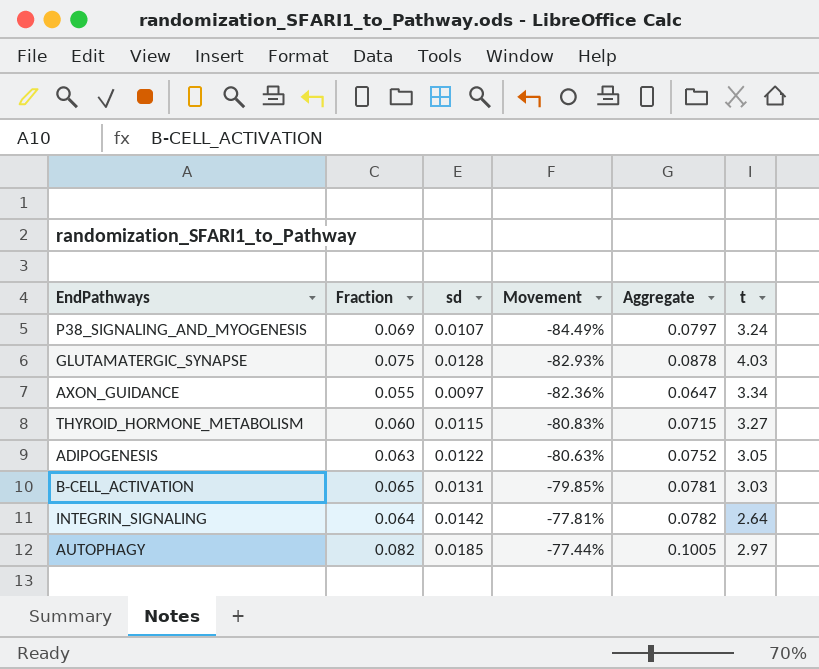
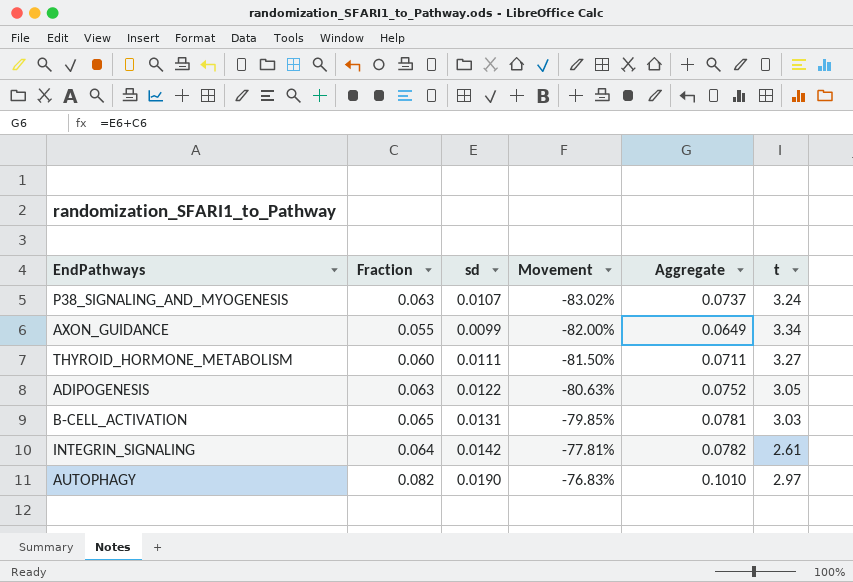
row GLUTAMATERGIC_SYNAPSE: 0.075 | 0.0128 | -82.93% | 0.0878 | 4.03 -> none
P38_SIGNALING_AND_MYOGENESIS | Fraction: 0.069 -> 0.063
P38_SIGNALING_AND_MYOGENESIS | Movement: -84.49% -> -83.02%
P38_SIGNALING_AND_MYOGENESIS | Aggregate: 0.0797 -> 0.0737
AXON_GUIDANCE | sd: 0.0097 -> 0.0099
AXON_GUIDANCE | Movement: -82.36% -> -82.00%
AXON_GUIDANCE | Aggregate: 0.0647 -> 0.0649
THYROID_HORMONE_METABOLISM | sd: 0.0115 -> 0.0111
THYROID_HORMONE_METABOLISM | Movement: -80.83% -> -81.50%
THYROID_HORMONE_METABOLISM | Aggregate: 0.0715 -> 0.0711
INTEGRIN_SIGNALING | t: 2.64 -> 2.61
AUTOPHAGY | sd: 0.0185 -> 0.0190
AUTOPHAGY | Movement: -77.44% -> -76.83%
AUTOPHAGY | Aggregate: 0.1005 -> 0.1010

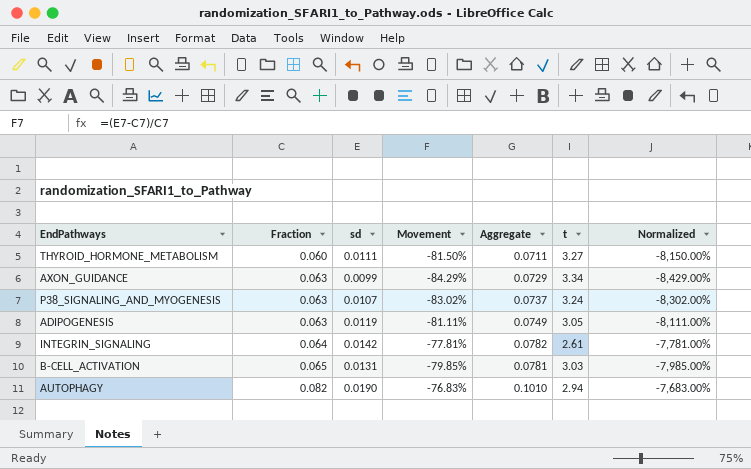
row order: Movement ascending -> Fraction ascending
column Normalized | formula: none -> [Movement] * 100
AXON_GUIDANCE | Fraction: 0.055 -> 0.063
AXON_GUIDANCE | Movement: -82.00% -> -84.29%
AXON_GUIDANCE | Aggregate: 0.0649 -> 0.0729
ADIPOGENESIS | sd: 0.0122 -> 0.0119
ADIPOGENESIS | Movement: -80.63% -> -81.11%
ADIPOGENESIS | Aggregate: 0.0752 -> 0.0749
AUTOPHAGY | t: 2.97 -> 2.94

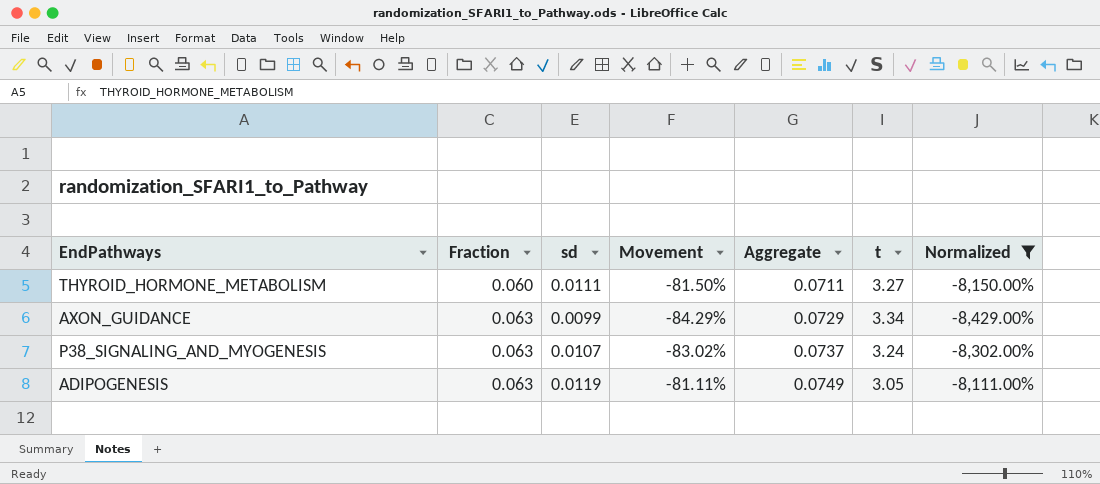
filter: none -> Normalized <= -8,111.00%

